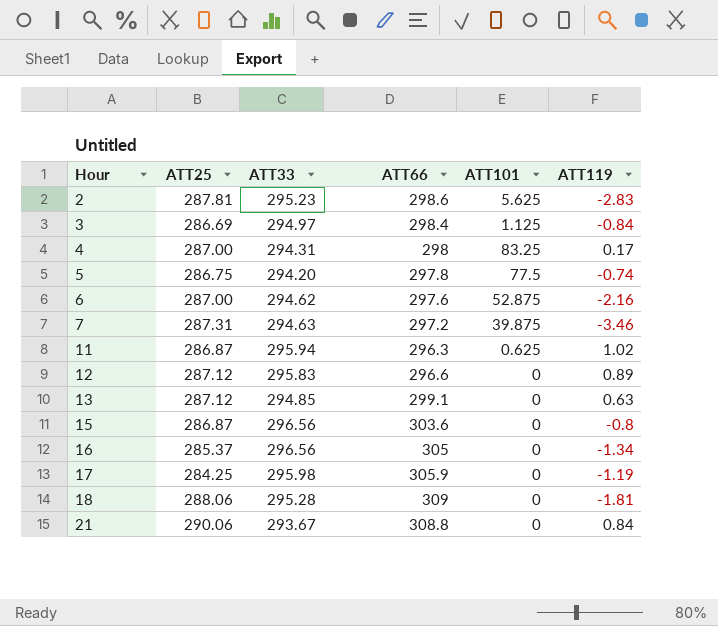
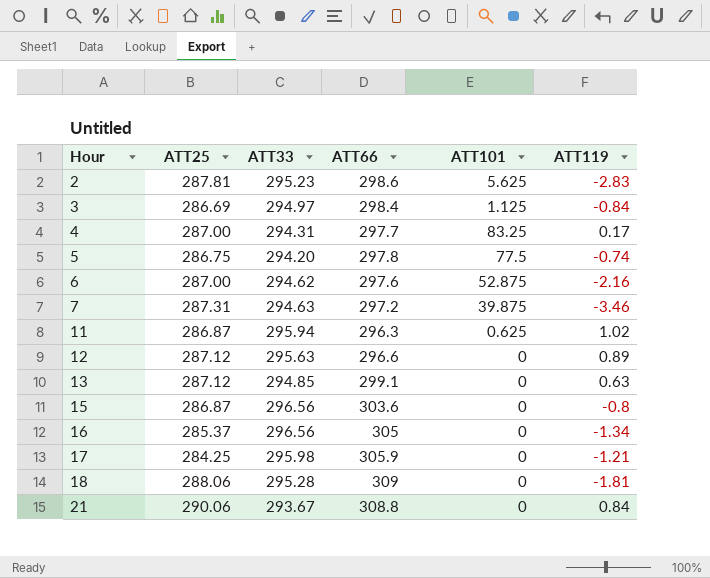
4 | ATT66: 298 -> 297.7
12 | ATT33: 295.83 -> 295.63
17 | ATT119: -1.19 -> -1.21

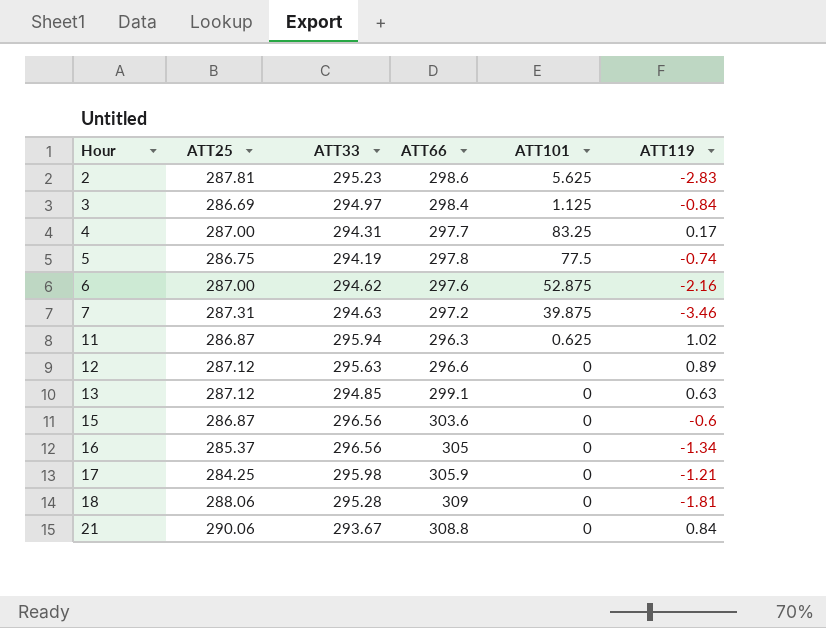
5 | ATT33: 294.20 -> 294.19
15 | ATT119: -0.8 -> -0.6

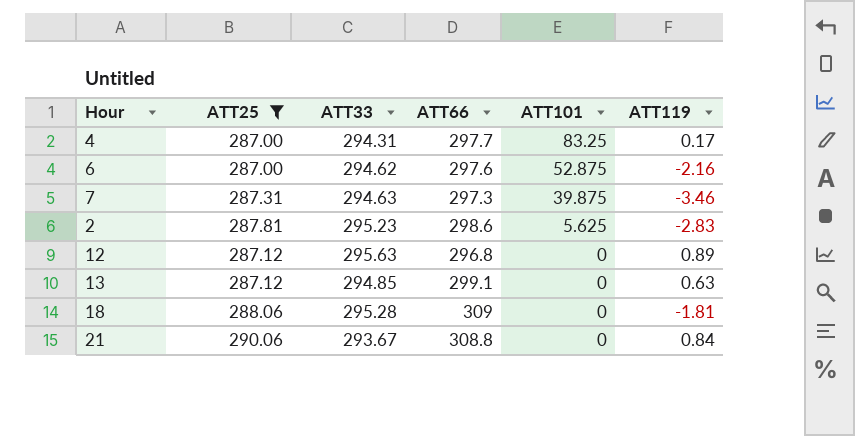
filter: none -> ATT25 >= 287.00
row order: Hour ascending -> ATT101 descending
7 | ATT66: 297.2 -> 297.3
12 | ATT66: 296.6 -> 296.8

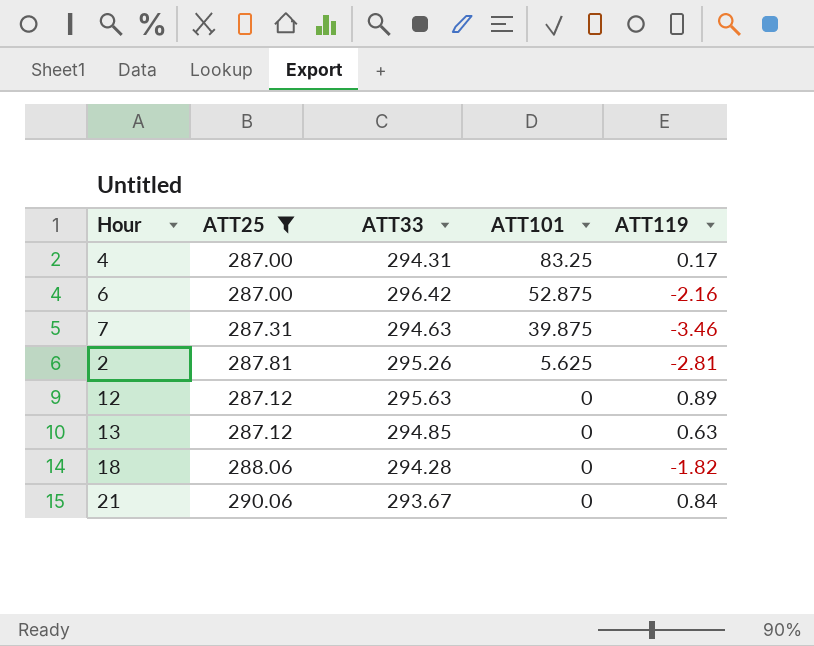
column ATT66 | position: 4 -> none
6 | ATT33: 294.62 -> 296.42
2 | ATT33: 295.23 -> 295.26
2 | ATT119: -2.83 -> -2.81
18 | ATT33: 295.28 -> 294.28
18 | ATT119: -1.81 -> -1.82

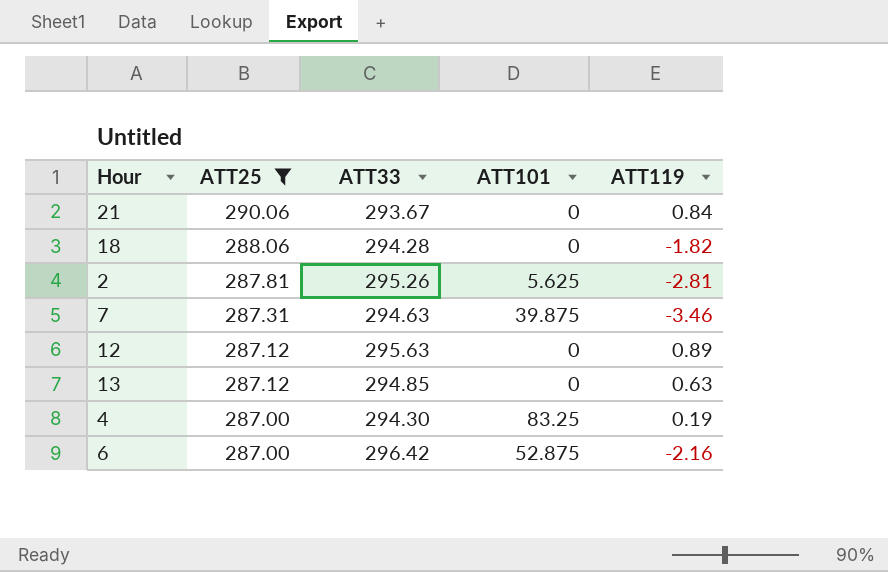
row order: ATT101 descending -> ATT25 descending
4 | ATT33: 294.31 -> 294.30
4 | ATT119: 0.17 -> 0.19

